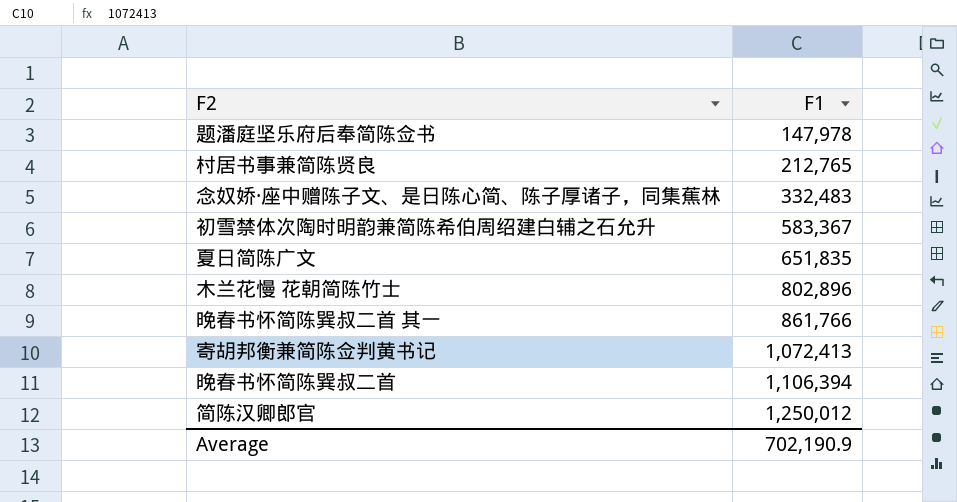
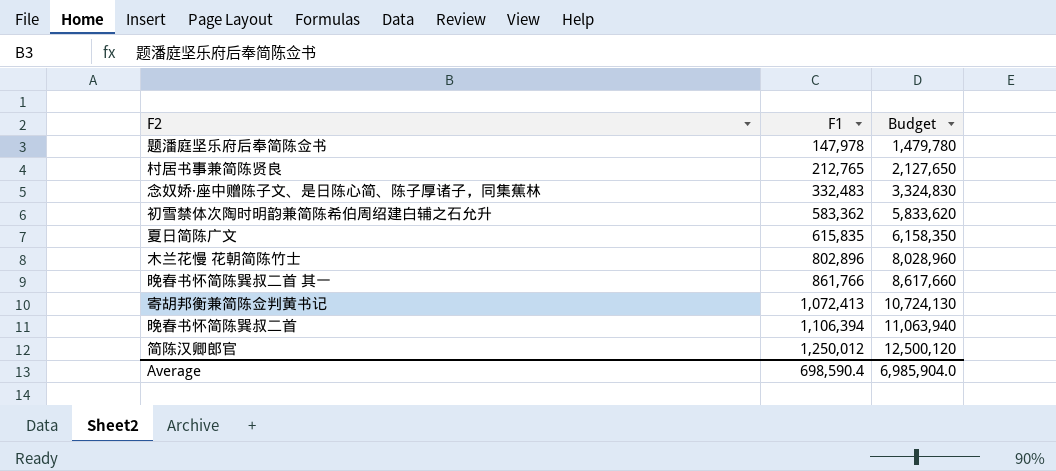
column Budget | formula: none -> [F1] * 10
初雪禁体次陶时明韵兼简陈希伯周绍建白辅之石允升 | F1: 583,367 -> 583,362
夏日简陈广文 | F1: 651,835 -> 615,835
Average | F1: 702,190.9 -> 698,590.4

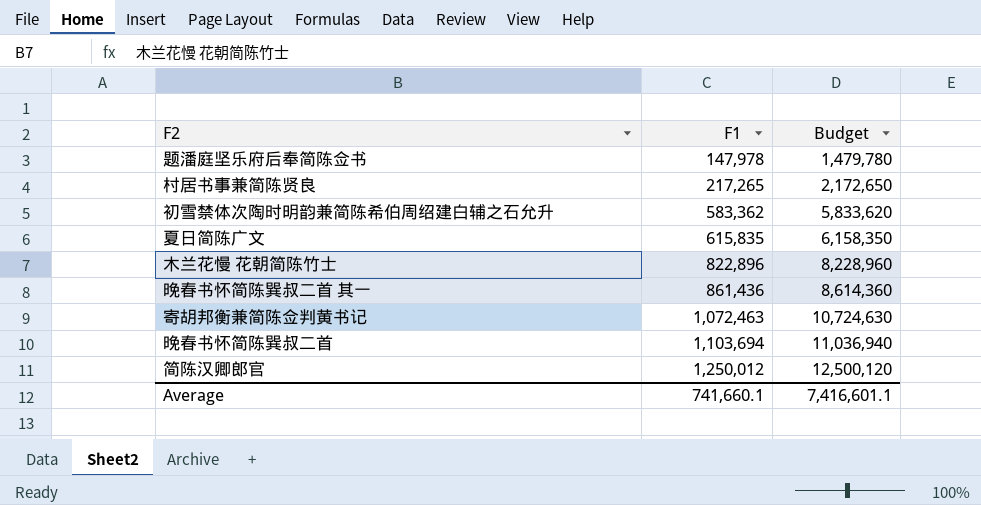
row 念奴娇·座中赠陈子文、是日陈心简、陈子厚诸子，同集蕉林: 332,483 | 3,324,830 -> none
村居书事兼简陈贤良 | F1: 212,765 -> 217,265
村居书事兼简陈贤良 | Budget: 2,127,650 -> 2,172,650
木兰花慢 花朝简陈竹士 | F1: 802,896 -> 822,896
木兰花慢 花朝简陈竹士 | Budget: 8,028,960 -> 8,228,960
晚春书怀简陈巽叔二首 其一 | F1: 861,766 -> 861,436
晚春书怀简陈巽叔二首 其一 | Budget: 8,617,660 -> 8,614,360
寄胡邦衡兼简陈佥判黄书记 | F1: 1,072,413 -> 1,072,463
寄胡邦衡兼简陈佥判黄书记 | Budget: 10,724,130 -> 10,724,630
晚春书怀简陈巽叔二首 | F1: 1,106,394 -> 1,103,694
晚春书怀简陈巽叔二首 | Budget: 11,063,940 -> 11,036,940
Average | F1: 698,590.4 -> 741,660.1
Average | Budget: 6,985,904.0 -> 7,416,601.1

